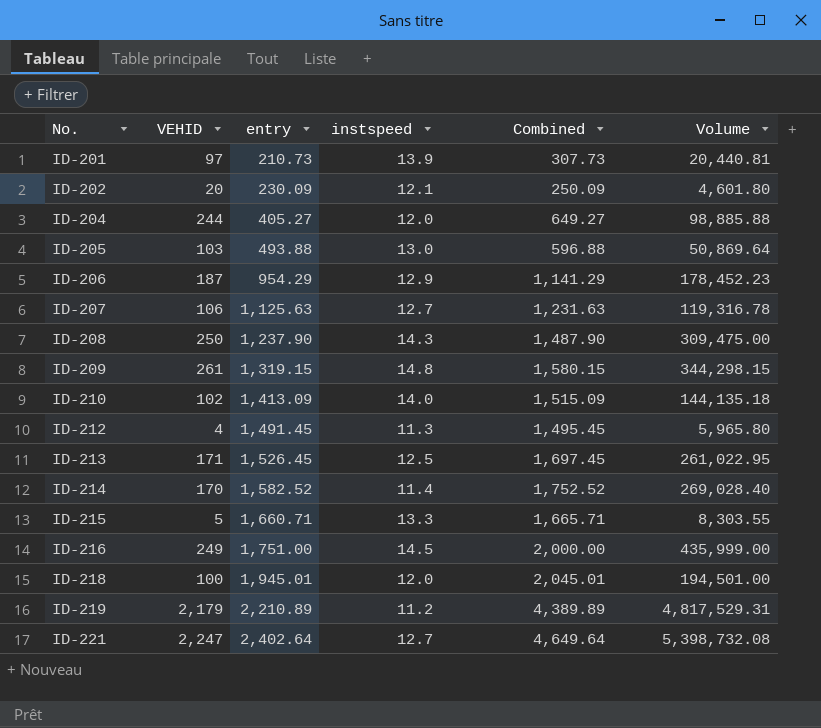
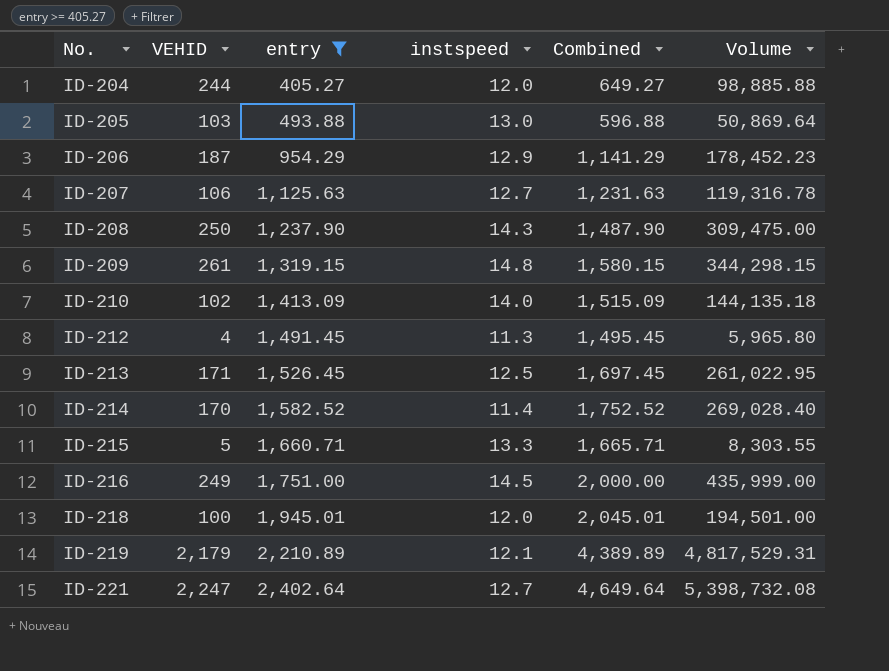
filter: none -> entry >= 405.27
ID-219 | instspeed: 11.2 -> 12.1

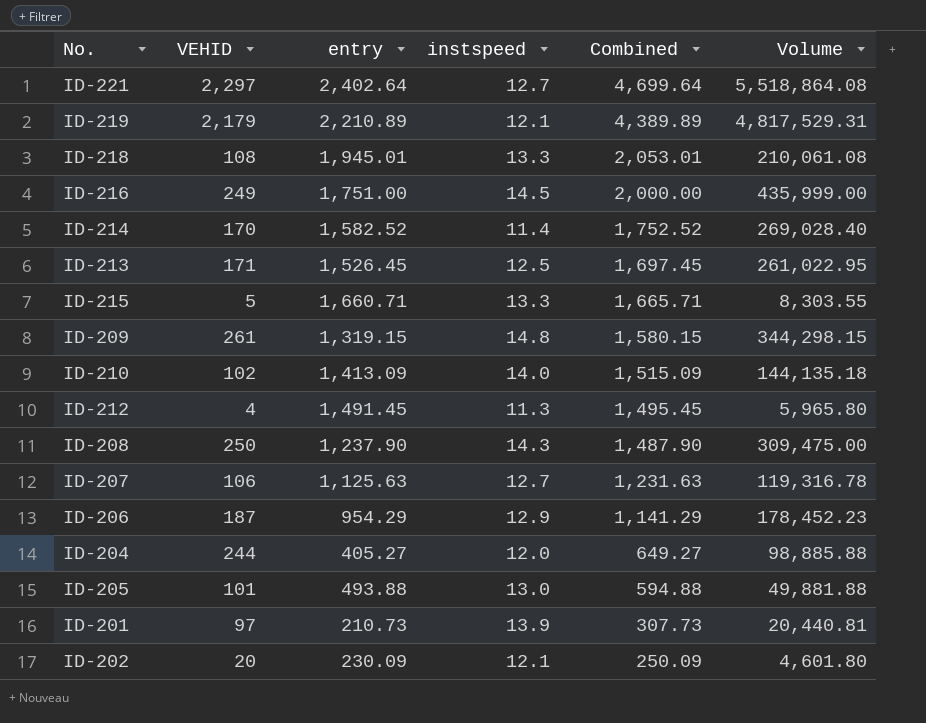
filter: entry >= 405.27 -> none
row order: No. ascending -> Combined descending
ID-221 | VEHID: 2,247 -> 2,297
ID-221 | Combined: 4,649.64 -> 4,699.64
ID-221 | Volume: 5,398,732.08 -> 5,518,864.08
ID-218 | VEHID: 100 -> 108
ID-218 | instspeed: 12.0 -> 13.3
ID-218 | Combined: 2,045.01 -> 2,053.01
ID-218 | Volume: 194,501.00 -> 210,061.08
ID-205 | VEHID: 103 -> 101
ID-205 | Combined: 596.88 -> 594.88
ID-205 | Volume: 50,869.64 -> 49,881.88

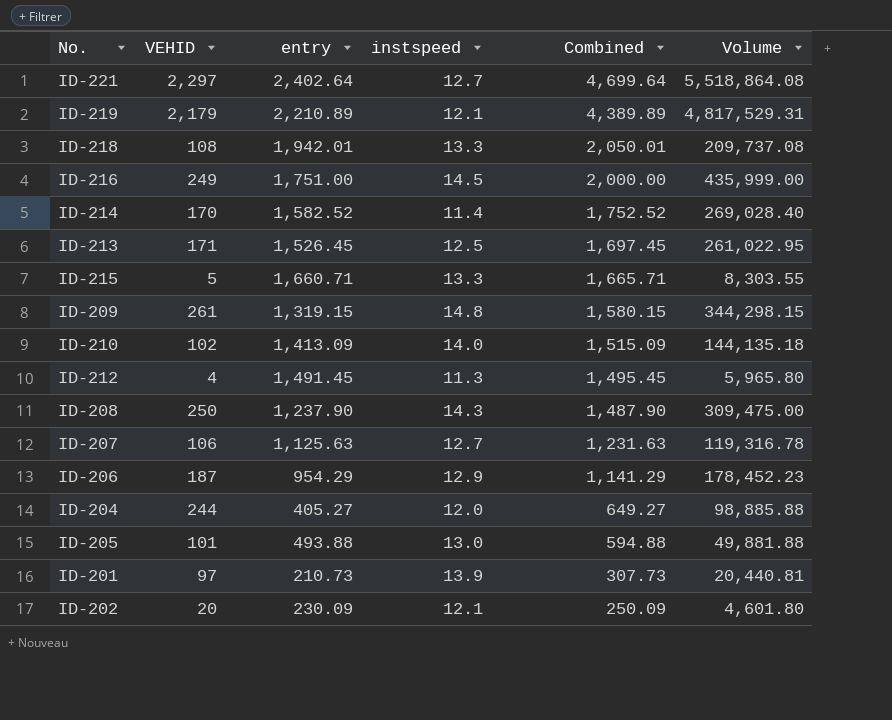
ID-218 | entry: 1,945.01 -> 1,942.01
ID-218 | Combined: 2,053.01 -> 2,050.01
ID-218 | Volume: 210,061.08 -> 209,737.08

